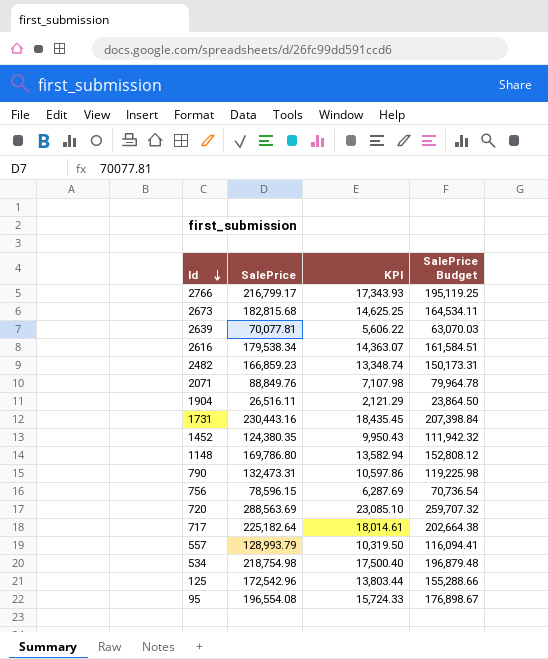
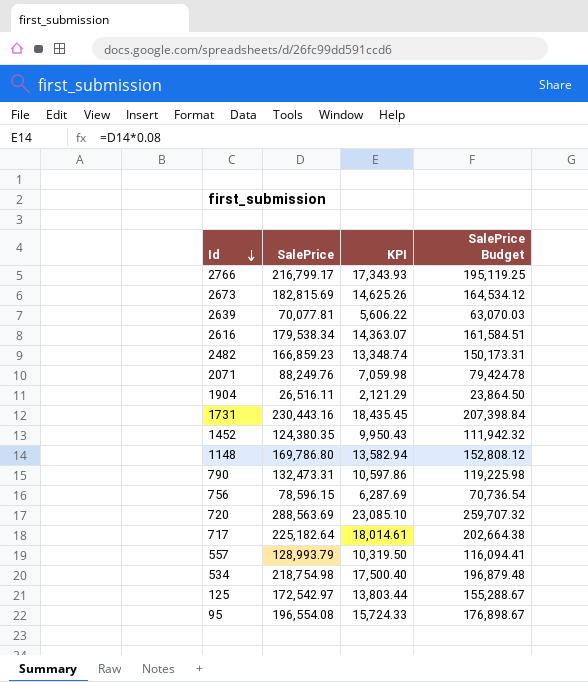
2673 | SalePrice: 182,815.68 -> 182,815.69
2673 | KPI: 14,625.25 -> 14,625.26
2673 | SalePrice Budget: 164,534.11 -> 164,534.12
2071 | SalePrice: 88,849.76 -> 88,249.76
2071 | KPI: 7,107.98 -> 7,059.98
2071 | SalePrice Budget: 79,964.78 -> 79,424.78
125 | SalePrice: 172,542.96 -> 172,542.97
125 | SalePrice Budget: 155,288.66 -> 155,288.67

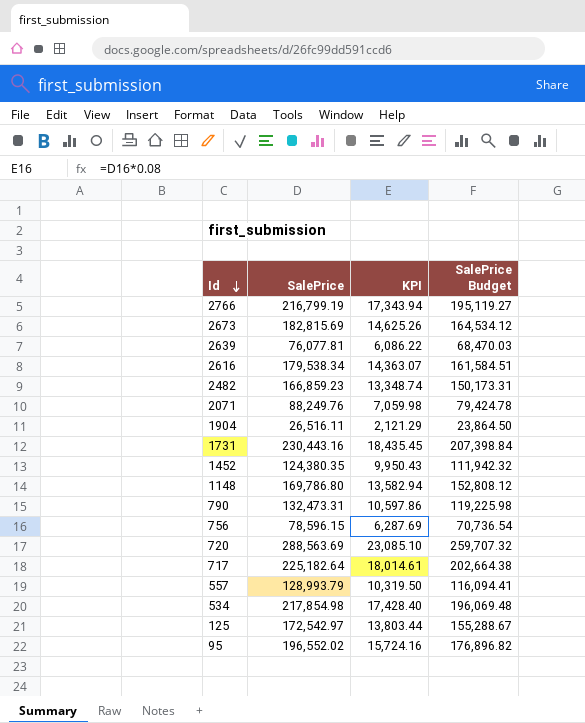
2766 | SalePrice: 216,799.17 -> 216,799.19
2766 | KPI: 17,343.93 -> 17,343.94
2766 | SalePrice Budget: 195,119.25 -> 195,119.27
2639 | SalePrice: 70,077.81 -> 76,077.81
2639 | KPI: 5,606.22 -> 6,086.22
2639 | SalePrice Budget: 63,070.03 -> 68,470.03
534 | SalePrice: 218,754.98 -> 217,854.98
534 | KPI: 17,500.40 -> 17,428.40
534 | SalePrice Budget: 196,879.48 -> 196,069.48
95 | SalePrice: 196,554.08 -> 196,552.02
95 | KPI: 15,724.33 -> 15,724.16
95 | SalePrice Budget: 176,898.67 -> 176,896.82

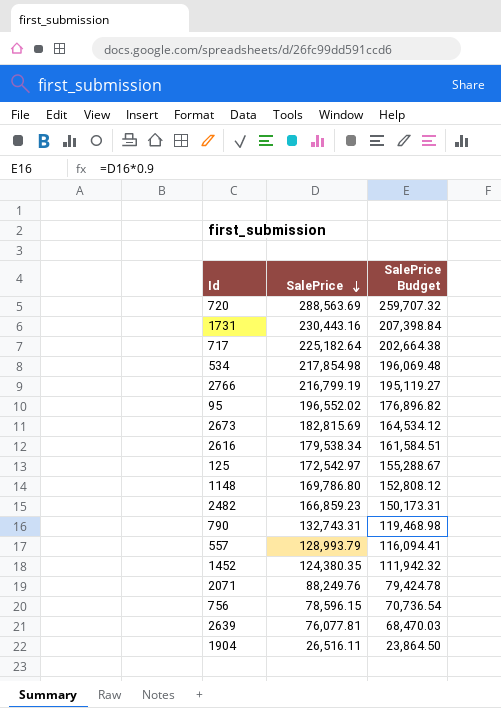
row order: Id descending -> SalePrice descending
column KPI | formula: [SalePrice] * 0.08 -> none
790 | SalePrice: 132,473.31 -> 132,743.31
790 | SalePrice Budget: 119,225.98 -> 119,468.98

